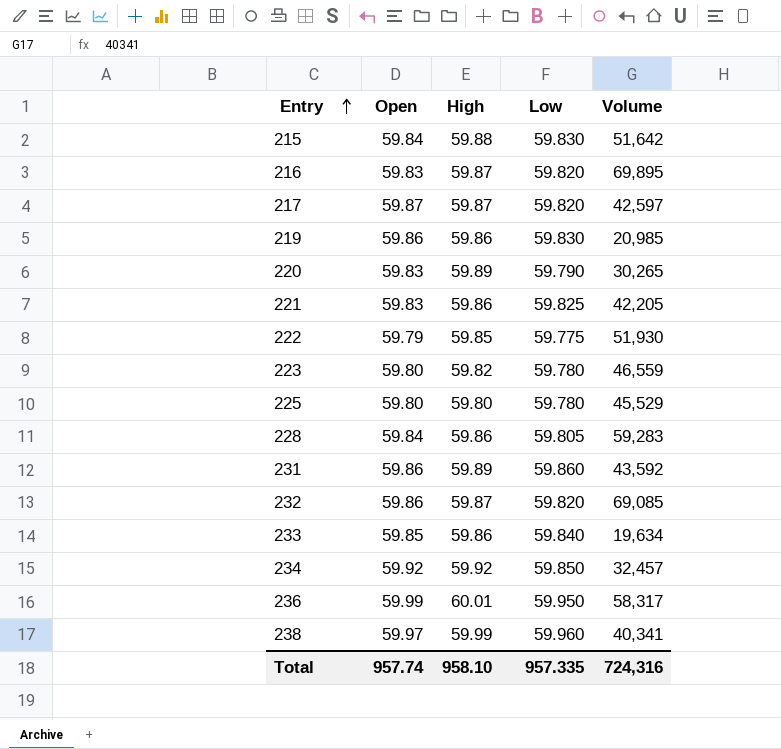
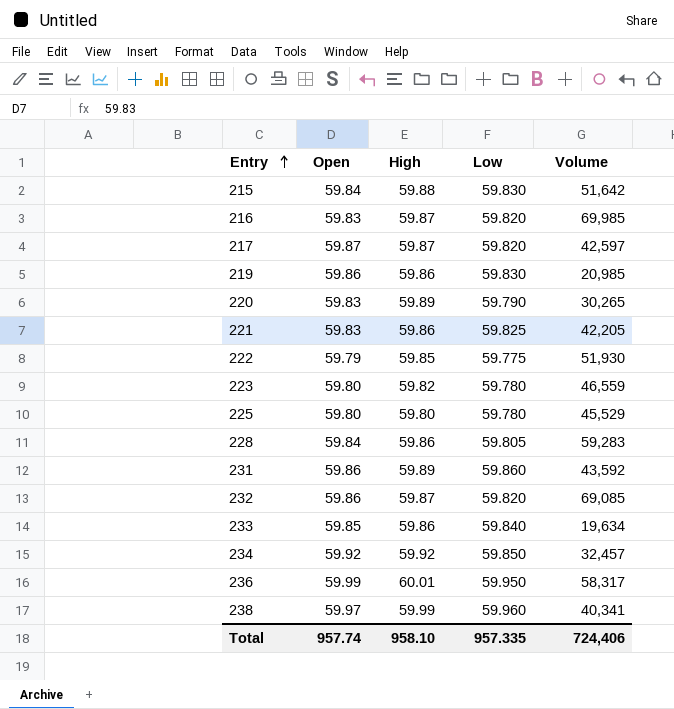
216 | Volume: 69,895 -> 69,985
Total | Volume: 724,316 -> 724,406

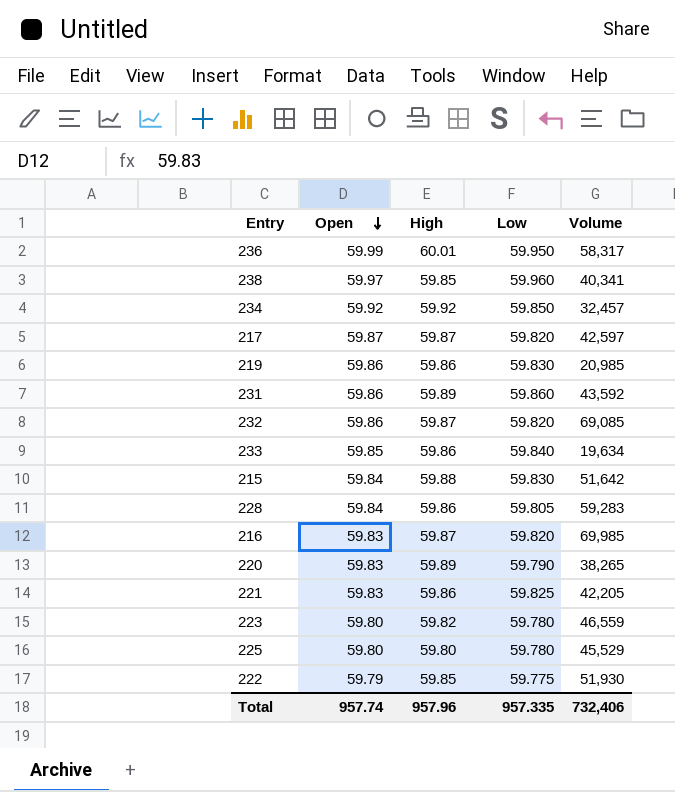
row order: Entry ascending -> Open descending
238 | High: 59.99 -> 59.85
220 | Volume: 30,265 -> 38,265
Total | High: 958.10 -> 957.96
Total | Volume: 724,406 -> 732,406

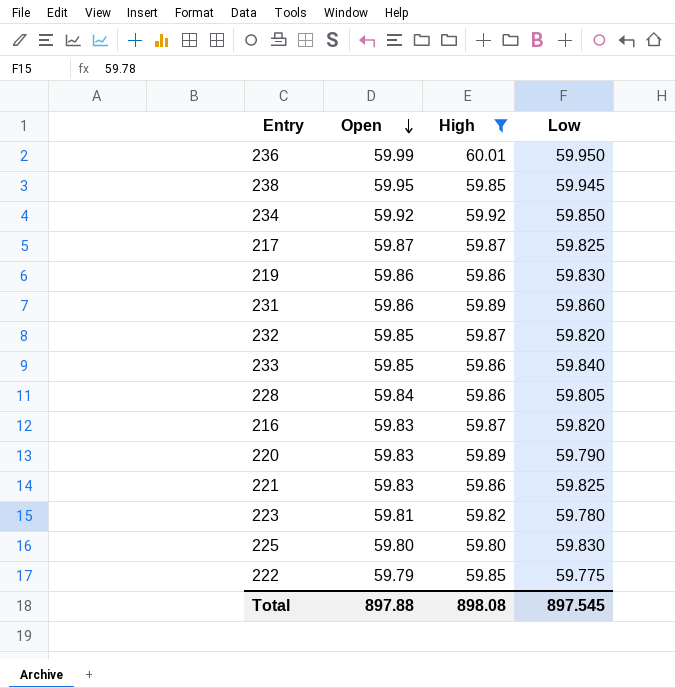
filter: none -> High != 59.88
column Volume | position: 5 -> none
238 | Open: 59.97 -> 59.95
238 | Low: 59.960 -> 59.945
217 | Low: 59.820 -> 59.825
232 | Open: 59.86 -> 59.85
223 | Open: 59.80 -> 59.81
225 | Low: 59.780 -> 59.830
Total | Open: 957.74 -> 897.88
Total | High: 957.96 -> 898.08
Total | Low: 957.335 -> 897.545

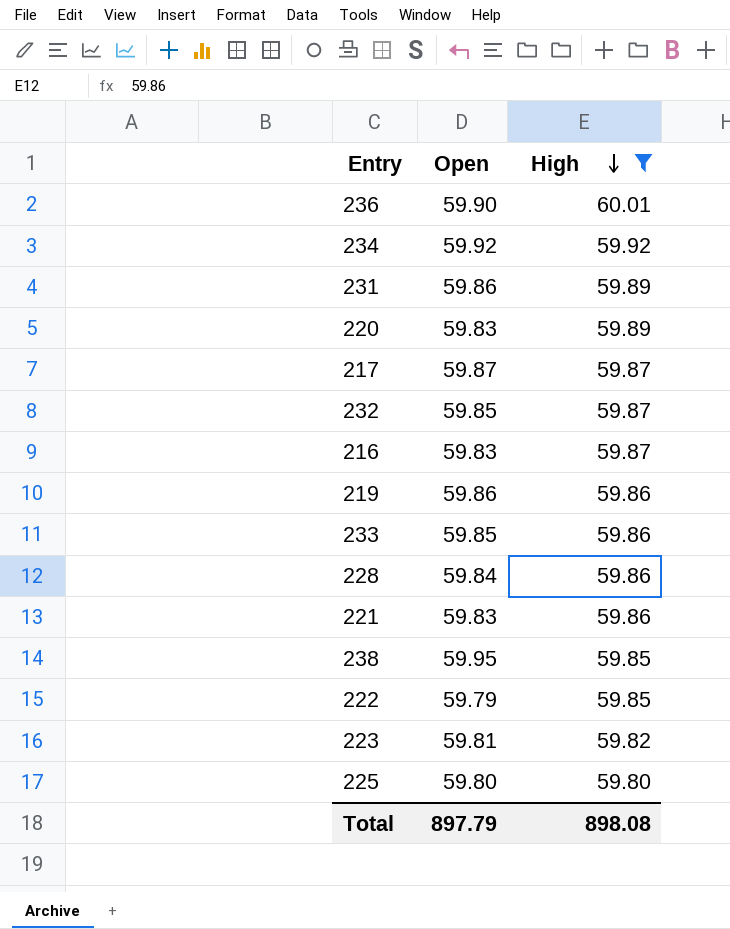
row order: Open descending -> High descending
column Low | position: 4 -> none
236 | Open: 59.99 -> 59.90
Total | Open: 897.88 -> 897.79

